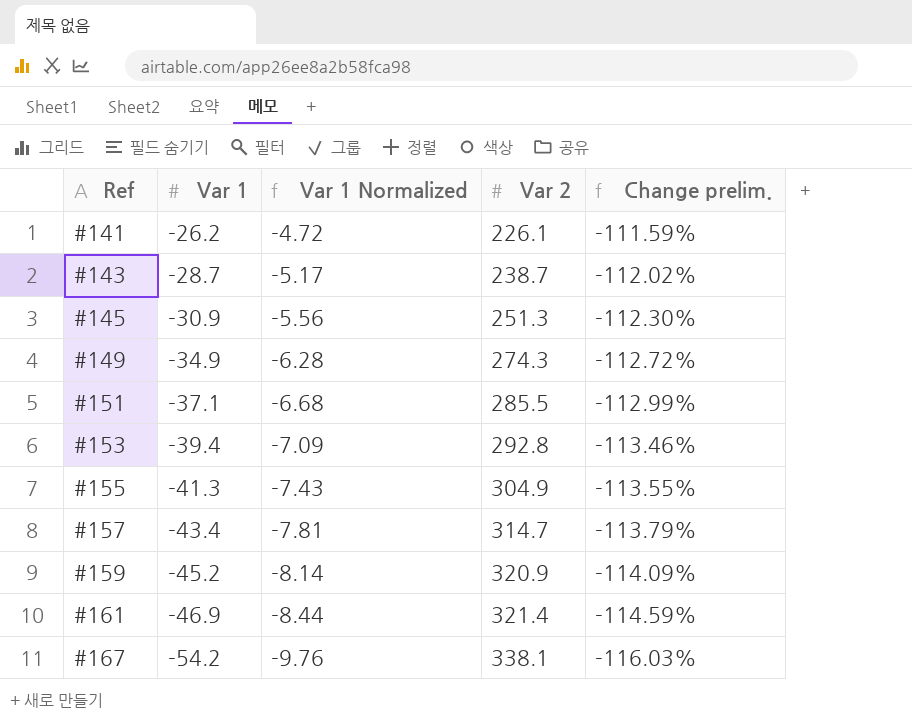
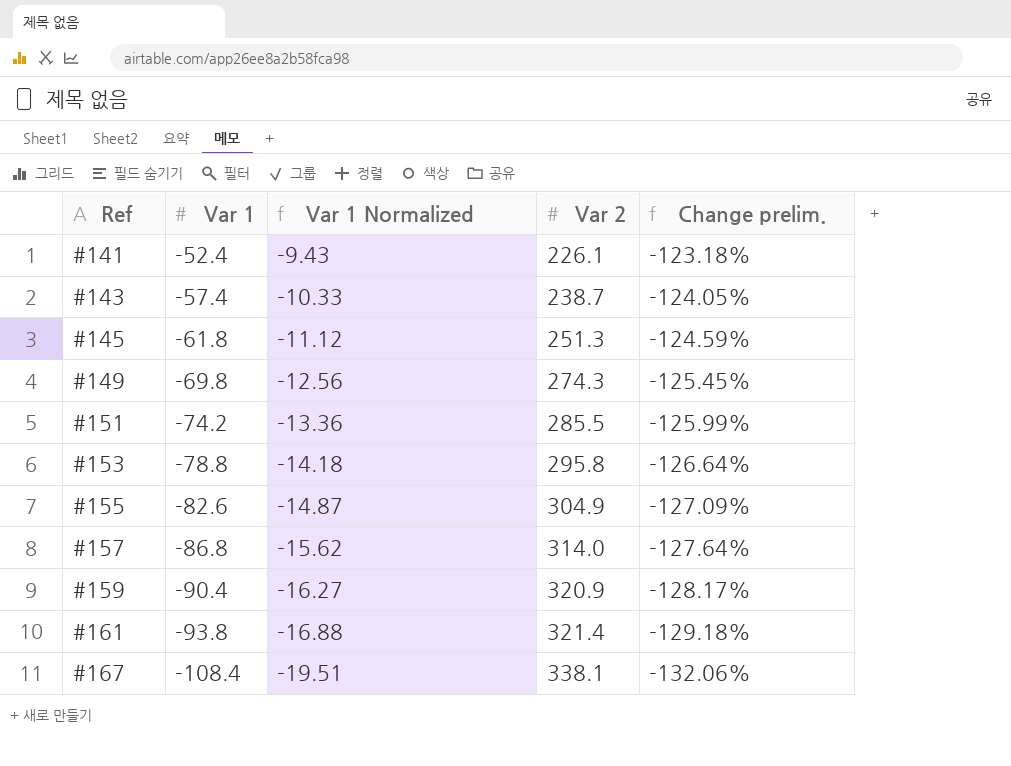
#141 | Var 1: -26.2 -> -52.4
#141 | Var 1 Normalized: -4.72 -> -9.43
#141 | Change prelim.: -111.59% -> -123.18%
#143 | Var 1: -28.7 -> -57.4
#143 | Var 1 Normalized: -5.17 -> -10.33
#143 | Change prelim.: -112.02% -> -124.05%
#145 | Var 1: -30.9 -> -61.8
#145 | Var 1 Normalized: -5.56 -> -11.12
#145 | Change prelim.: -112.30% -> -124.59%
#149 | Var 1: -34.9 -> -69.8
#149 | Var 1 Normalized: -6.28 -> -12.56
#149 | Change prelim.: -112.72% -> -125.45%
#151 | Var 1: -37.1 -> -74.2
#151 | Var 1 Normalized: -6.68 -> -13.36
#151 | Change prelim.: -112.99% -> -125.99%
#153 | Var 1: -39.4 -> -78.8
#153 | Var 1 Normalized: -7.09 -> -14.18
#153 | Var 2: 292.8 -> 295.8
#153 | Change prelim.: -113.46% -> -126.64%
#155 | Var 1: -41.3 -> -82.6
#155 | Var 1 Normalized: -7.43 -> -14.87
#155 | Change prelim.: -113.55% -> -127.09%
#157 | Var 1: -43.4 -> -86.8
#157 | Var 1 Normalized: -7.81 -> -15.62
#157 | Var 2: 314.7 -> 314.0
#157 | Change prelim.: -113.79% -> -127.64%
#159 | Var 1: -45.2 -> -90.4
#159 | Var 1 Normalized: -8.14 -> -16.27
#159 | Change prelim.: -114.09% -> -128.17%
#161 | Var 1: -46.9 -> -93.8
#161 | Var 1 Normalized: -8.44 -> -16.88
#161 | Change prelim.: -114.59% -> -129.18%
#167 | Var 1: -54.2 -> -108.4
#167 | Var 1 Normalized: -9.76 -> -19.51
#167 | Change prelim.: -116.03% -> -132.06%

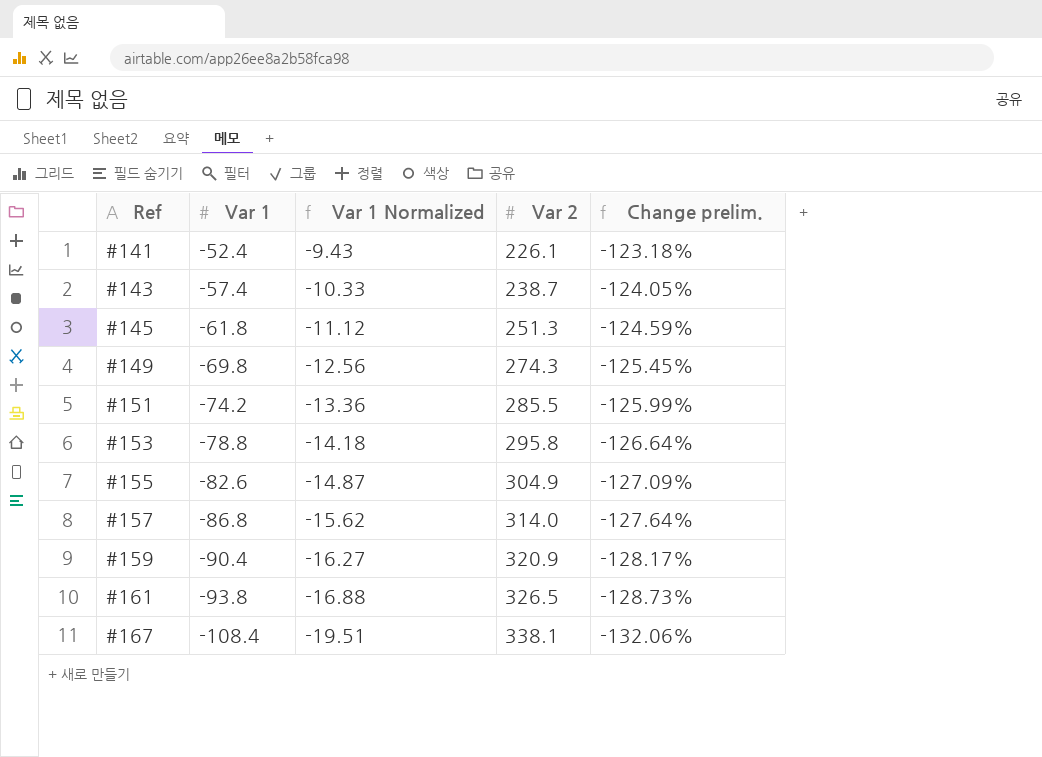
#161 | Var 2: 321.4 -> 326.5
#161 | Change prelim.: -129.18% -> -128.73%

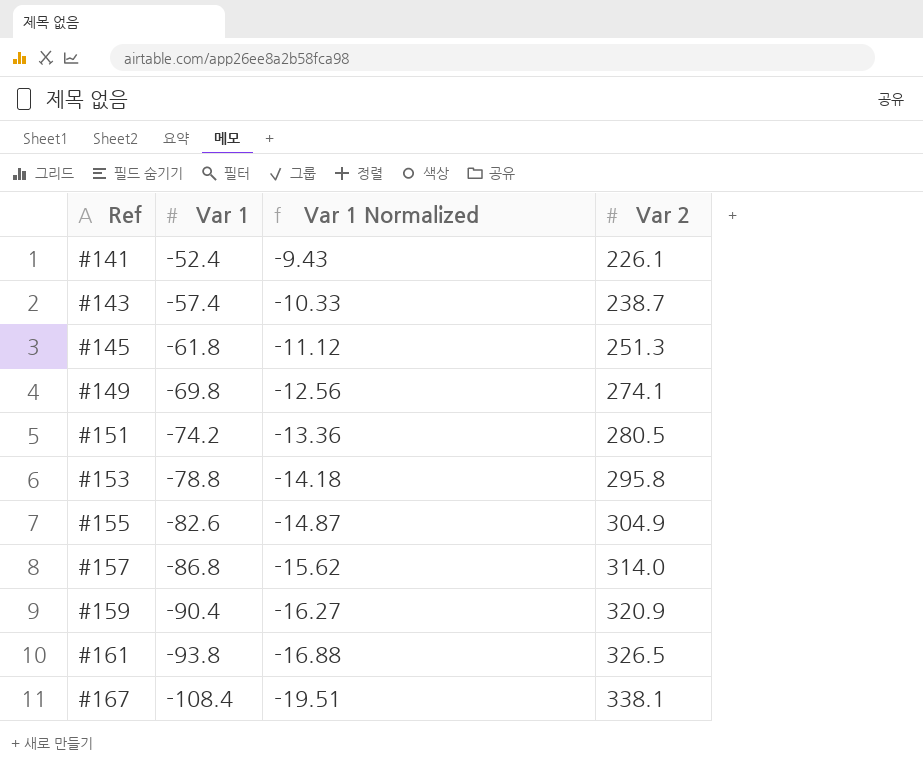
column Change prelim. | formula: ([Var 1] - [Var 2]) / [Var 2] -> none
#149 | Var 2: 274.3 -> 274.1
#151 | Var 2: 285.5 -> 280.5

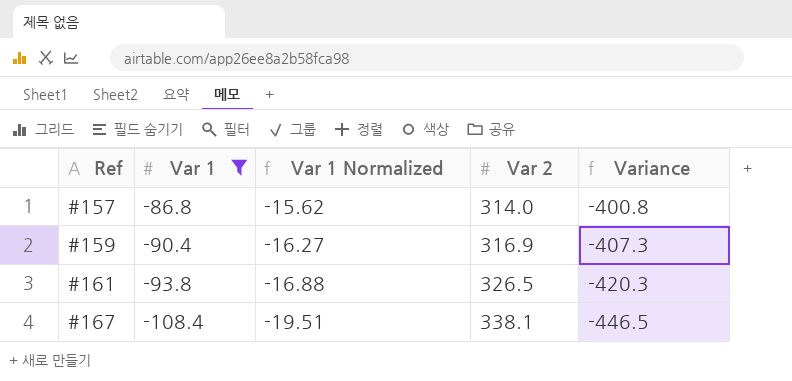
filter: none -> Var 1 <= -86.8
column Variance | formula: none -> [Var 1] - [Var 2]
#159 | Var 2: 320.9 -> 316.9

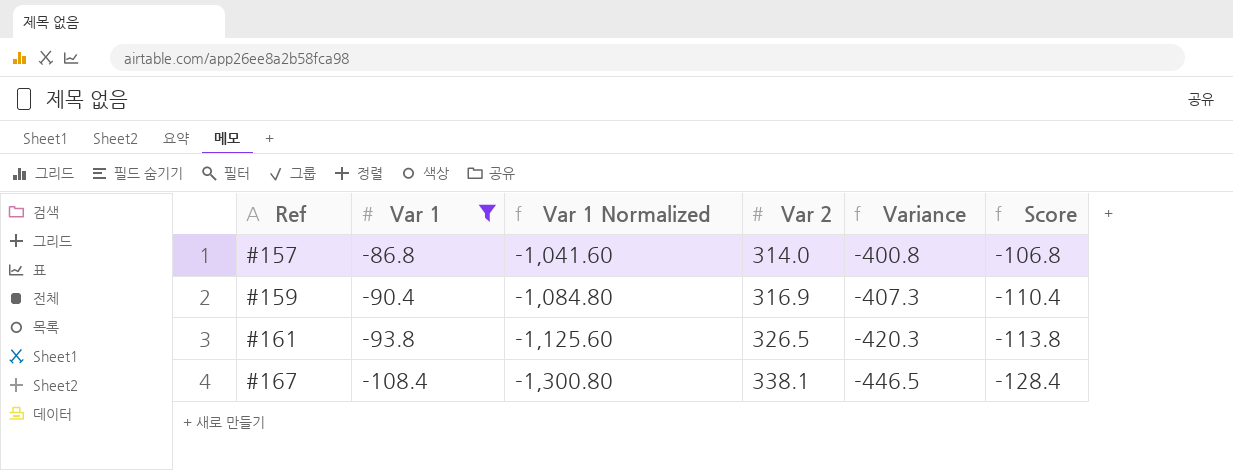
column Var 1 Normalized | formula: [Var 1] * 0.18 -> [Var 1] * 12
column Score | formula: none -> [Var 1] - 20

